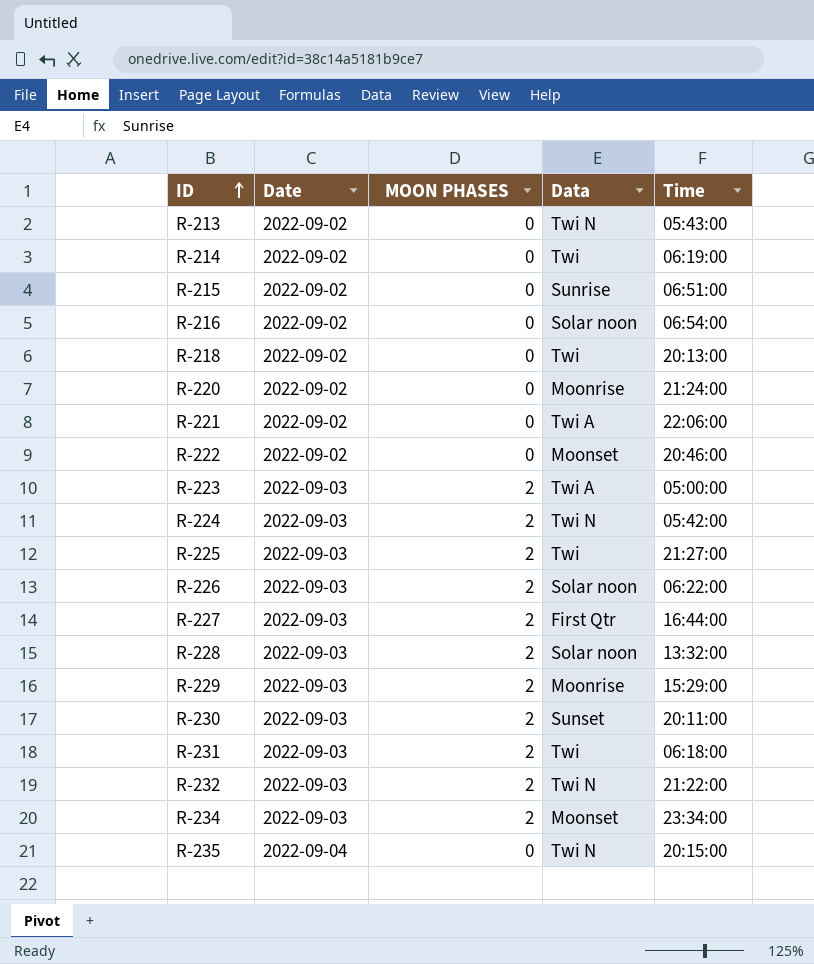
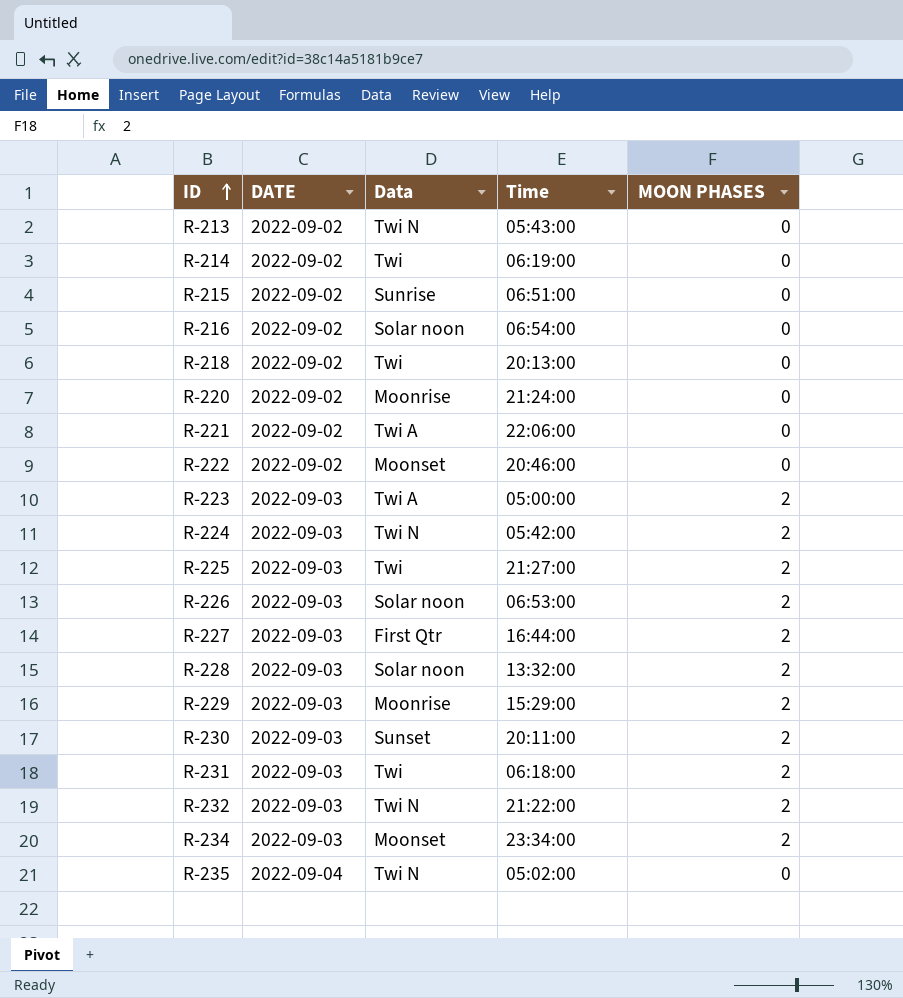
column name: Date -> DATE
column MOON PHASES | position: 3 -> 5
R-226 | Time: 06:22:00 -> 06:53:00
R-235 | Time: 20:15:00 -> 05:02:00

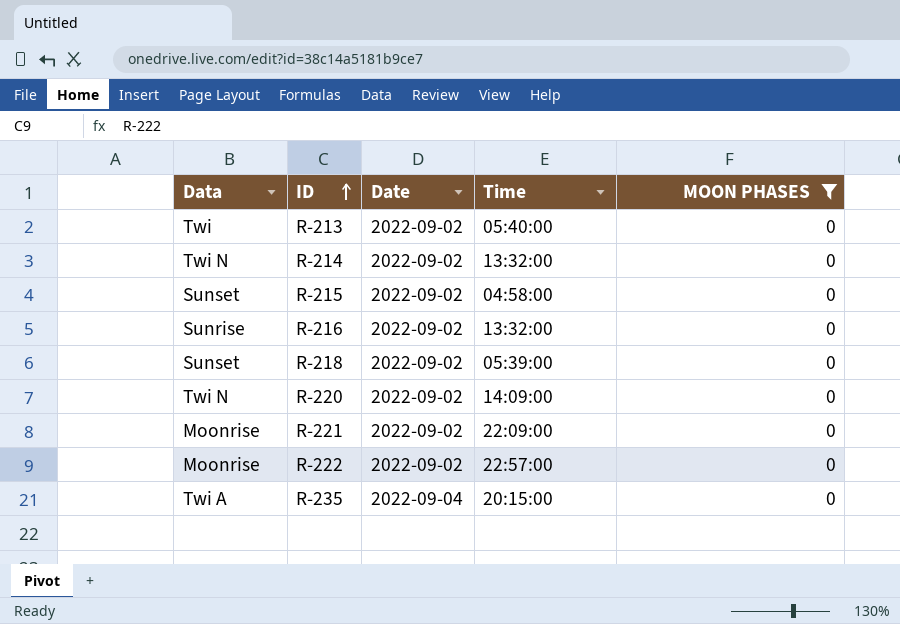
filter: none -> MOON PHASES = 0
column Data | position: 3 -> 1
column name: DATE -> Date
R-213 | Data: Twi N -> Twi
R-213 | Time: 05:43:00 -> 05:40:00
R-214 | Data: Twi -> Twi N
R-214 | Time: 06:19:00 -> 13:32:00
R-215 | Data: Sunrise -> Sunset
R-215 | Time: 06:51:00 -> 04:58:00
R-216 | Data: Solar noon -> Sunrise
R-216 | Time: 06:54:00 -> 13:32:00
R-218 | Data: Twi -> Sunset
R-218 | Time: 20:13:00 -> 05:39:00
R-220 | Data: Moonrise -> Twi N
R-220 | Time: 21:24:00 -> 14:09:00
R-221 | Data: Twi A -> Moonrise
R-221 | Time: 22:06:00 -> 22:09:00
R-222 | Data: Moonset -> Moonrise
R-222 | Time: 20:46:00 -> 22:57:00
R-235 | Data: Twi N -> Twi A
R-235 | Time: 05:02:00 -> 20:15:00

